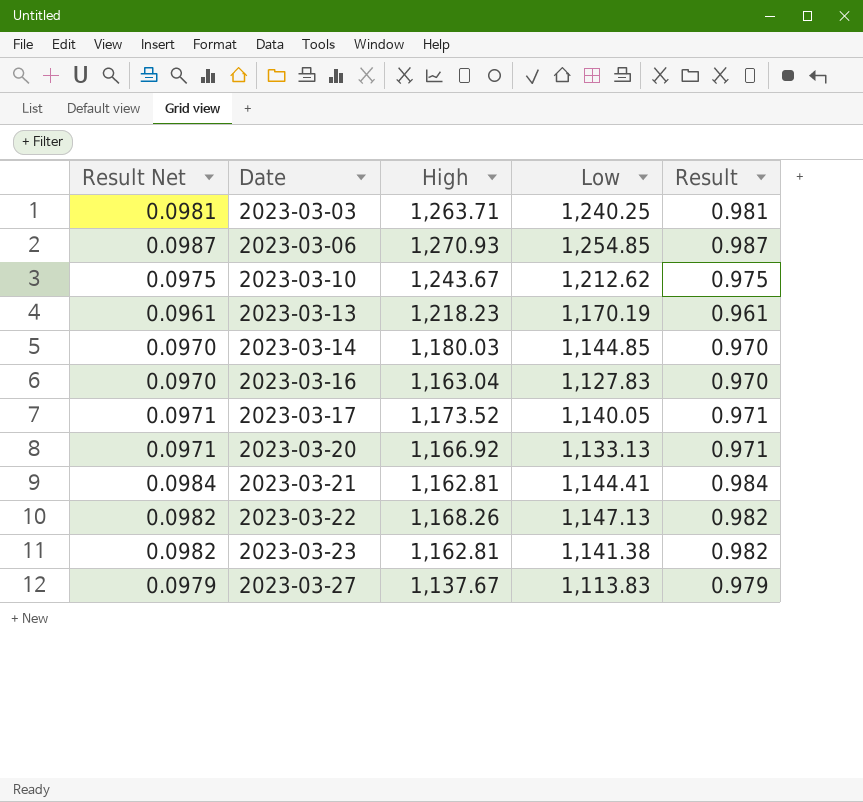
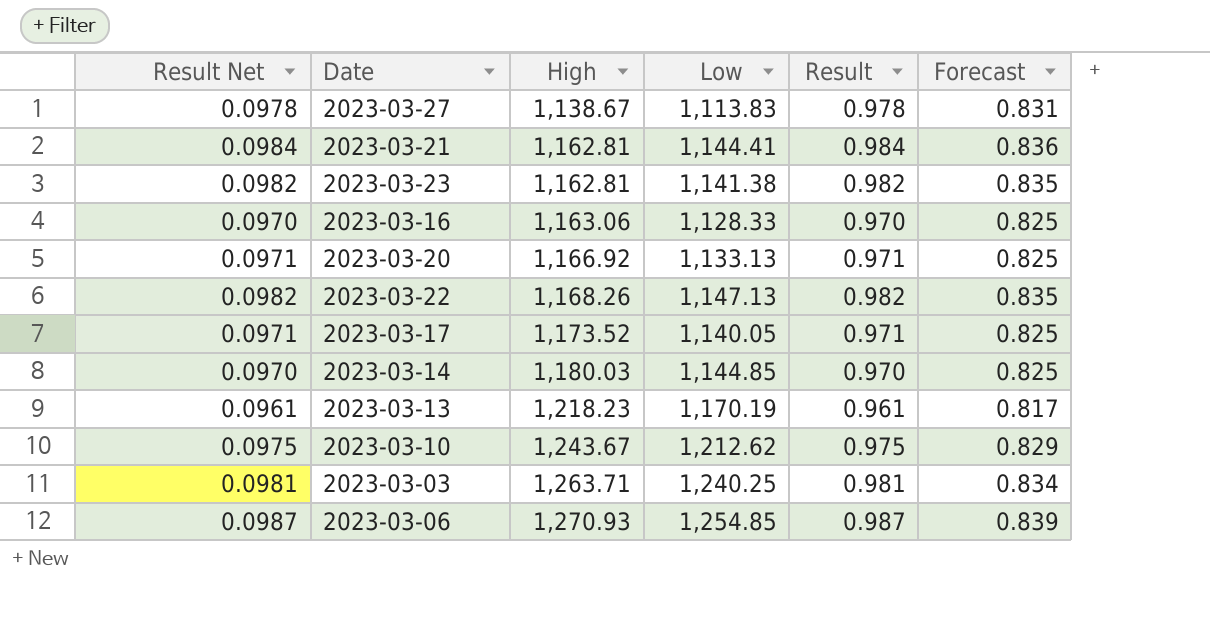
row order: Date ascending -> High ascending
column Forecast | formula: none -> [Result] * 0.85
2023-03-27 | Result Net: 0.0979 -> 0.0978
2023-03-27 | High: 1,137.67 -> 1,138.67
2023-03-27 | Result: 0.979 -> 0.978
2023-03-16 | High: 1,163.04 -> 1,163.06
2023-03-16 | Low: 1,127.83 -> 1,128.33

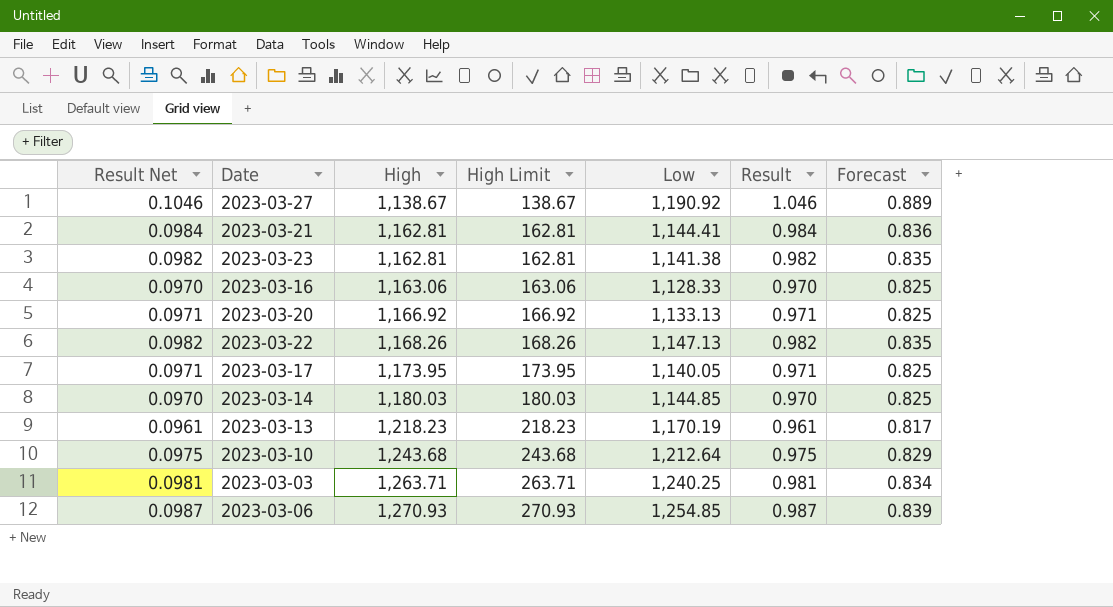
column High Limit | formula: none -> [High] - 1000
2023-03-27 | Result Net: 0.0978 -> 0.1046
2023-03-27 | Low: 1,113.83 -> 1,190.92
2023-03-27 | Result: 0.978 -> 1.046
2023-03-27 | Forecast: 0.831 -> 0.889
2023-03-17 | High: 1,173.52 -> 1,173.95
2023-03-10 | High: 1,243.67 -> 1,243.68
2023-03-10 | Low: 1,212.62 -> 1,212.64

